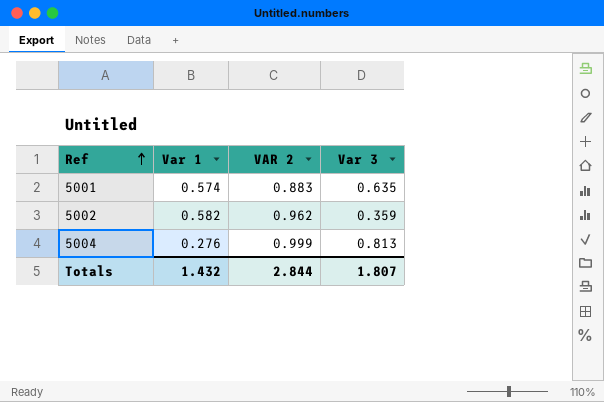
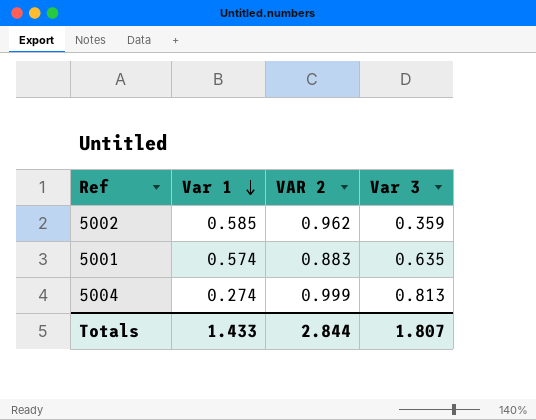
row order: Ref ascending -> Var 1 descending
5002 | Var 1: 0.582 -> 0.585
5004 | Var 1: 0.276 -> 0.274
Totals | Var 1: 1.432 -> 1.433

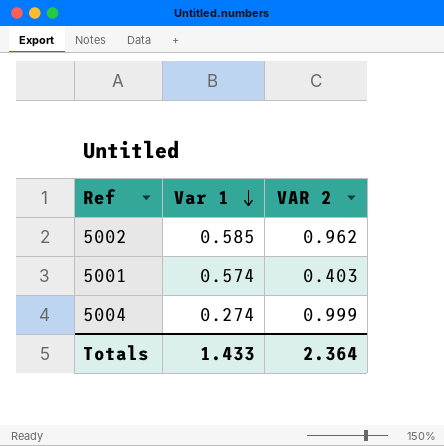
column Var 3 | position: 4 -> none
5001 | VAR 2: 0.883 -> 0.403
Totals | VAR 2: 2.844 -> 2.364

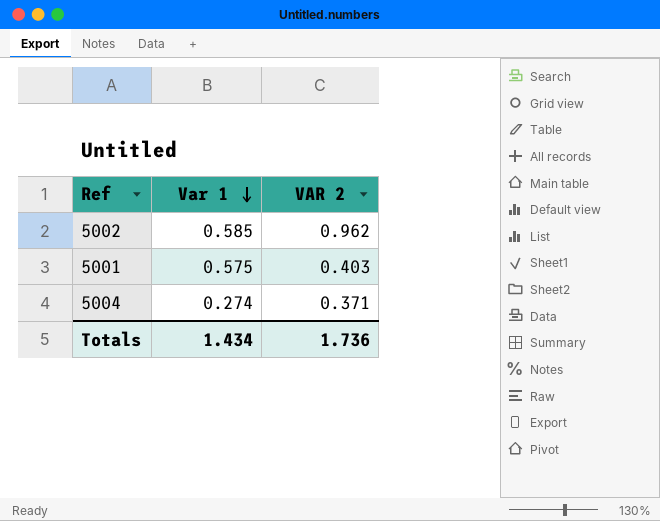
5001 | Var 1: 0.574 -> 0.575
5004 | VAR 2: 0.999 -> 0.371
Totals | Var 1: 1.433 -> 1.434
Totals | VAR 2: 2.364 -> 1.736

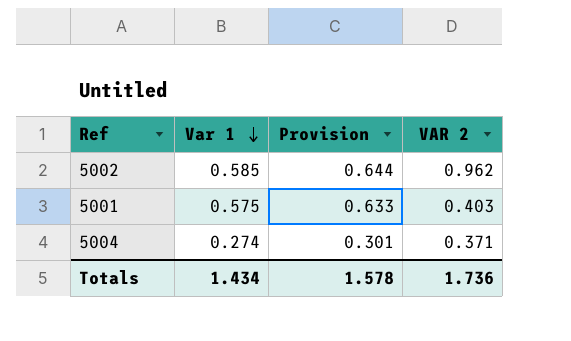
column Provision | formula: none -> [Var 1] * 1.1

